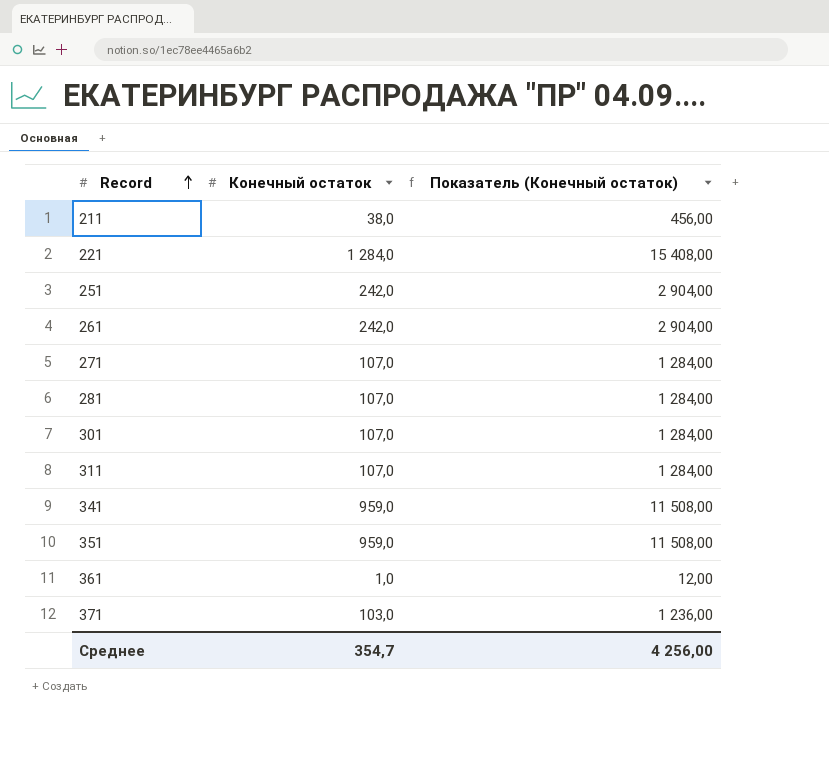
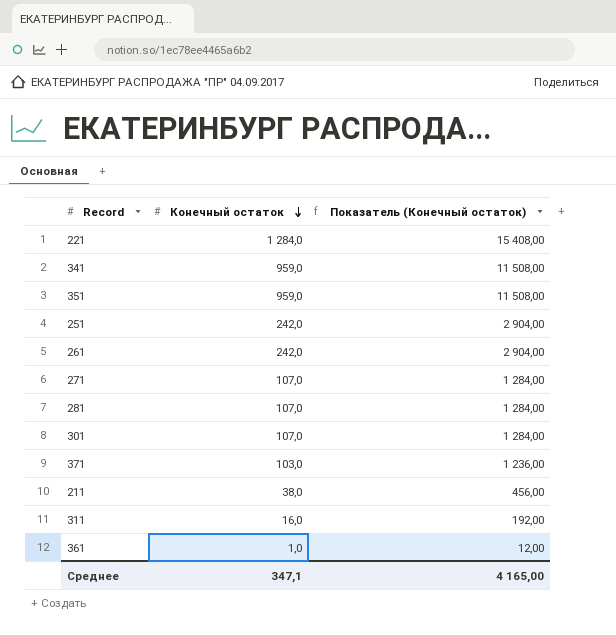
row order: Record ascending -> Конечный остаток descending
311 | Конечный остаток: 107,0 -> 16,0
311 | Показатель (Конечный остаток): 1 284,00 -> 192,00
Среднее | Конечный остаток: 354,7 -> 347,1
Среднее | Показатель (Конечный остаток): 4 256,00 -> 4 165,00

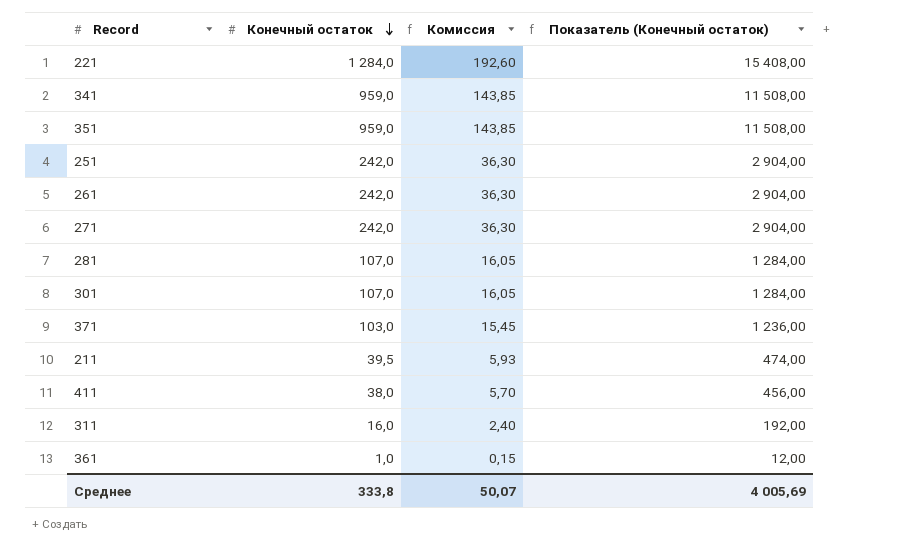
column Комиссия | formula: none -> [Конечный остаток] * 0,15
271 | Конечный остаток: 107,0 -> 242,0
271 | Показатель (Конечный остаток): 1 284,00 -> 2 904,00
211 | Конечный остаток: 38,0 -> 39,5
211 | Показатель (Конечный остаток): 456,00 -> 474,00
row 411: none -> 38,0 | 5,70 | 456,00
Среднее | Конечный остаток: 347,1 -> 333,8
Среднее | Показатель (Конечный остаток): 4 165,00 -> 4 005,69

